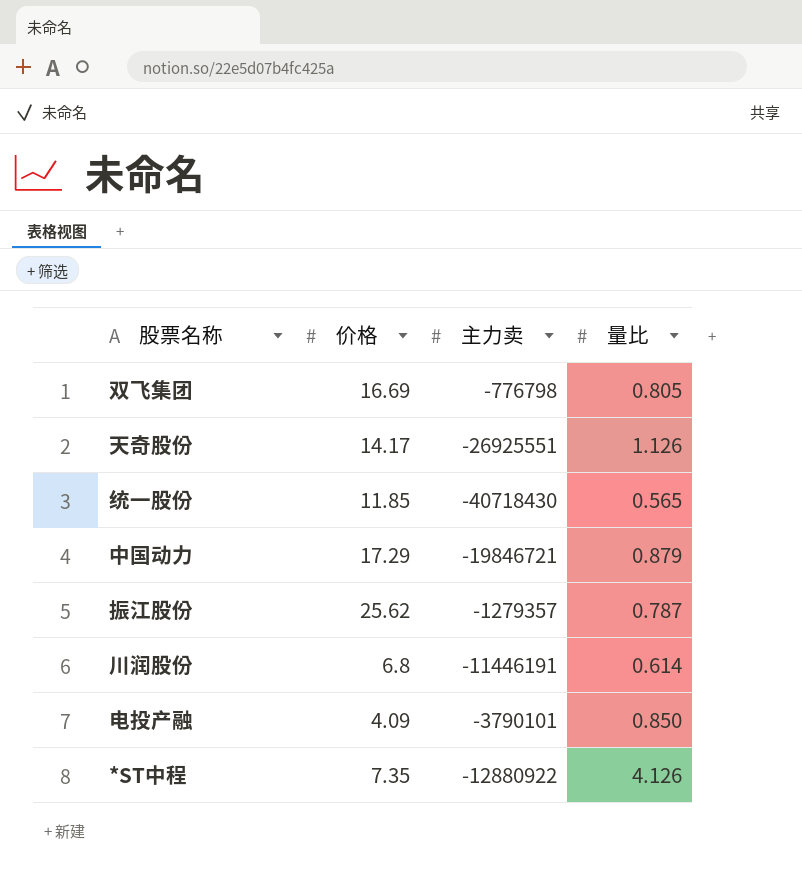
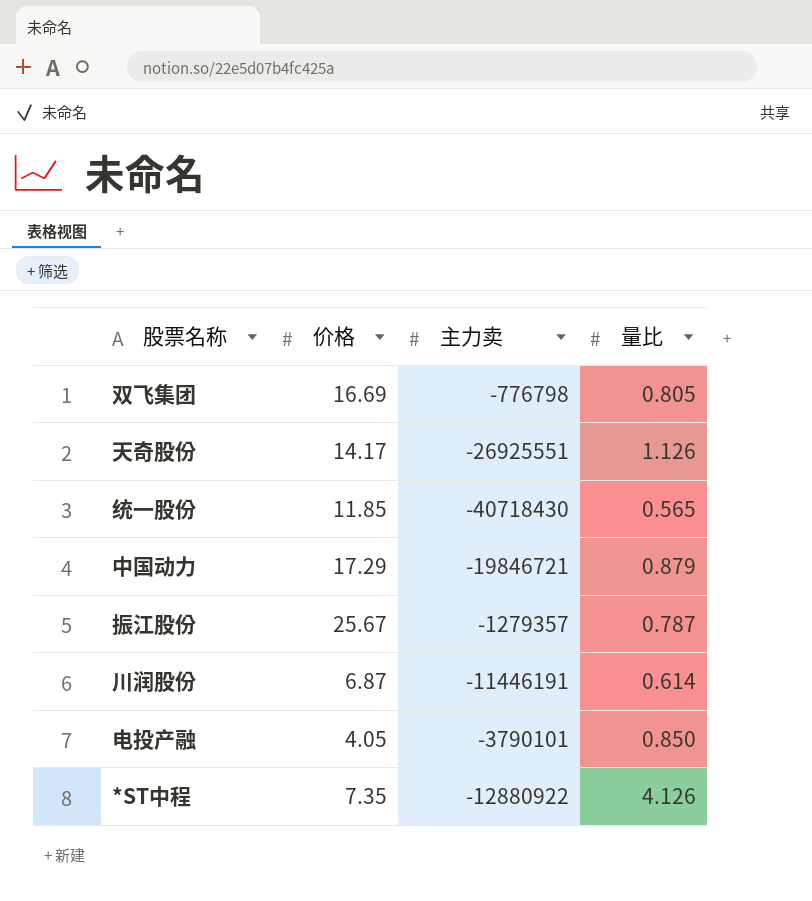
振江股份 | 价格: 25.62 -> 25.67
川润股份 | 价格: 6.8 -> 6.87
电投产融 | 价格: 4.09 -> 4.05

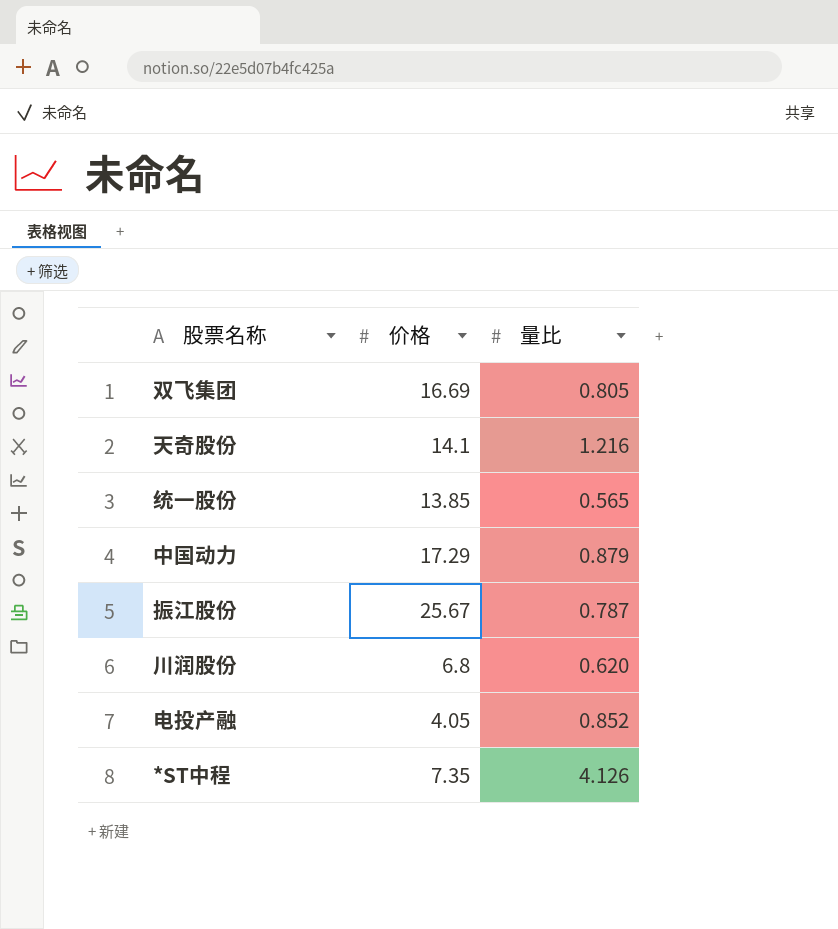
column 主力卖 | position: 3 -> none
天奇股份 | 价格: 14.17 -> 14.1
天奇股份 | 量比: 1.126 -> 1.216
统一股份 | 价格: 11.85 -> 13.85
川润股份 | 价格: 6.87 -> 6.8
川润股份 | 量比: 0.614 -> 0.620
电投产融 | 量比: 0.850 -> 0.852

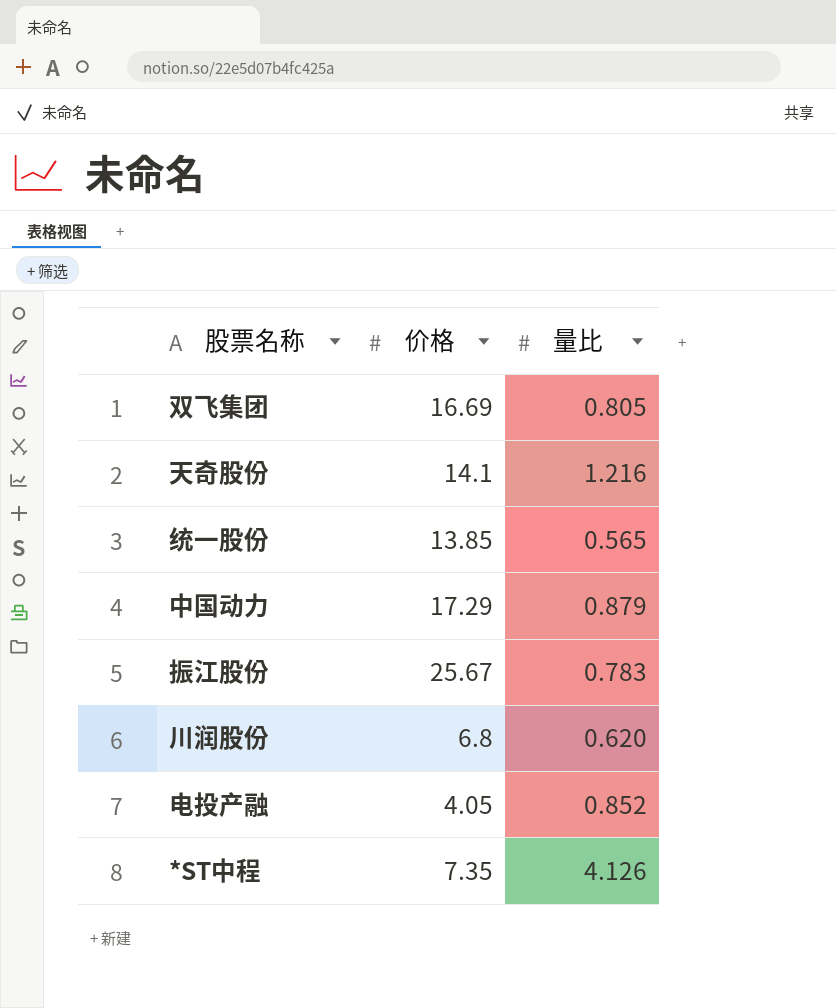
振江股份 | 量比: 0.787 -> 0.783

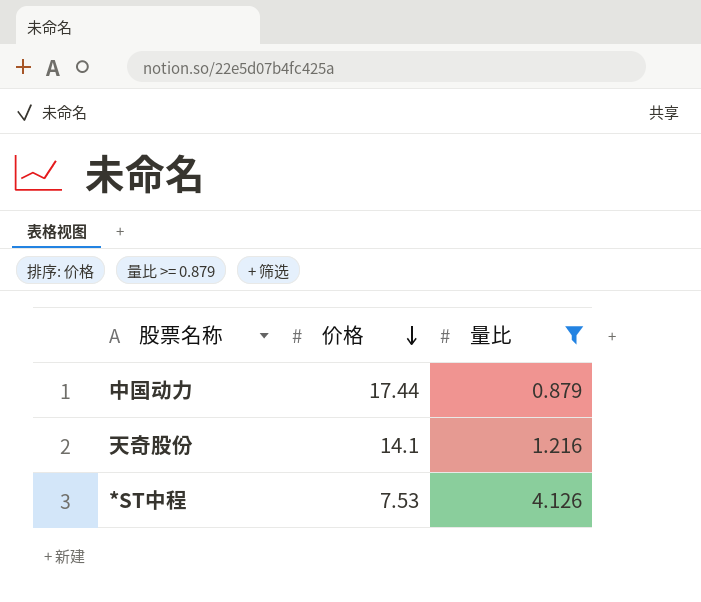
filter: none -> 量比 >= 0.879
row order: none -> 价格 descending
中国动力 | 价格: 17.29 -> 17.44
*ST中程 | 价格: 7.35 -> 7.53

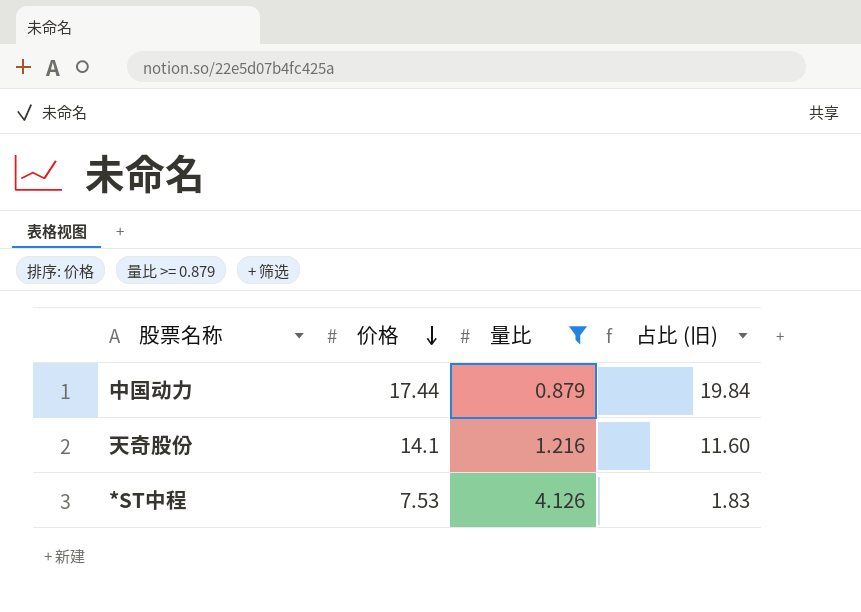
column 占比 (旧) | formula: none -> [价格] / [量比]

